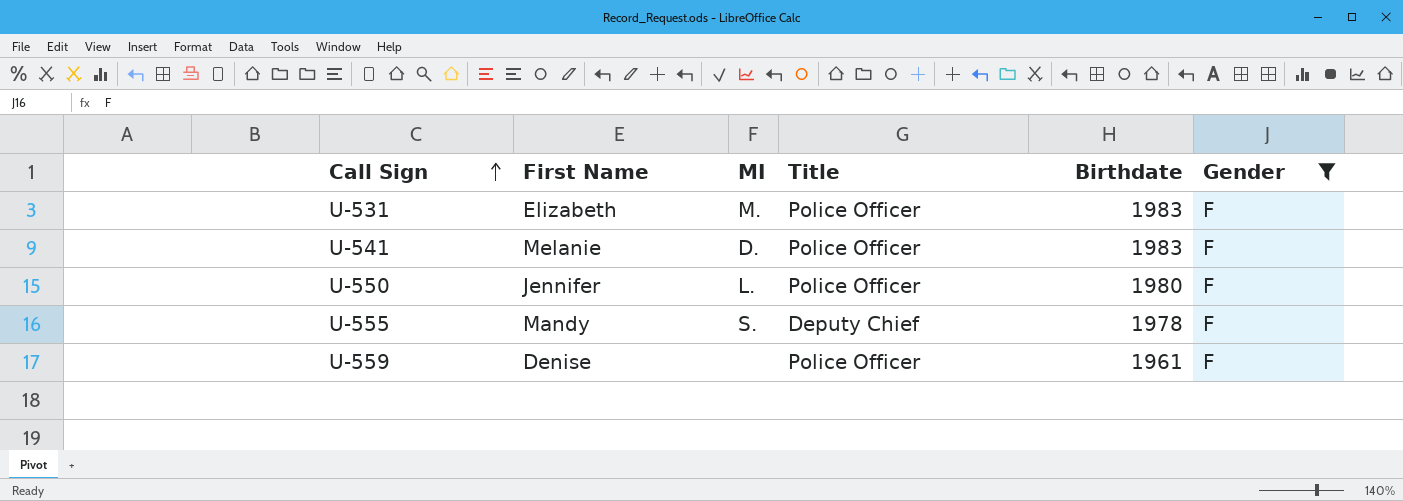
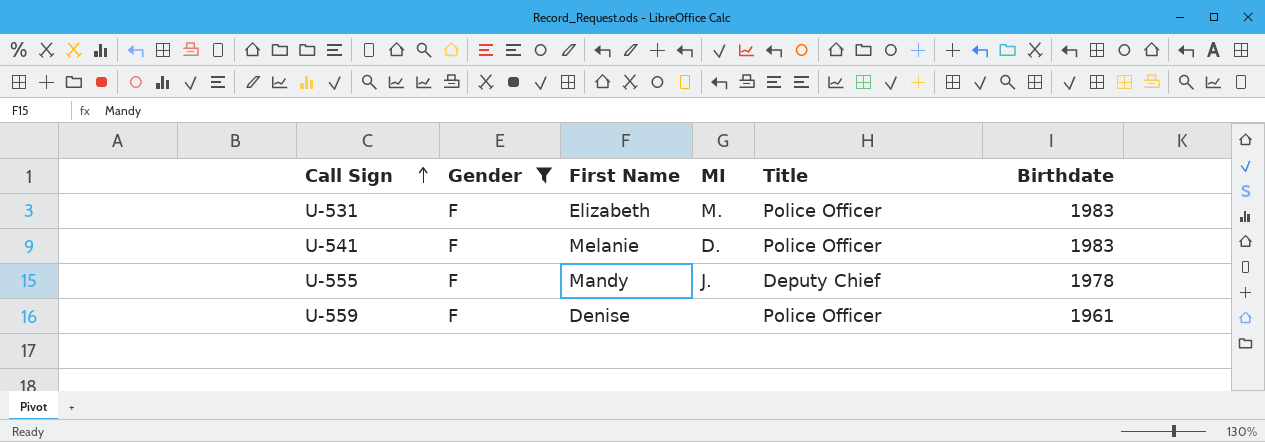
column Gender | position: 6 -> 2
row U-550: Jennifer | L. | Police Officer | 1980 | F -> none
U-555 | MI: S. -> J.

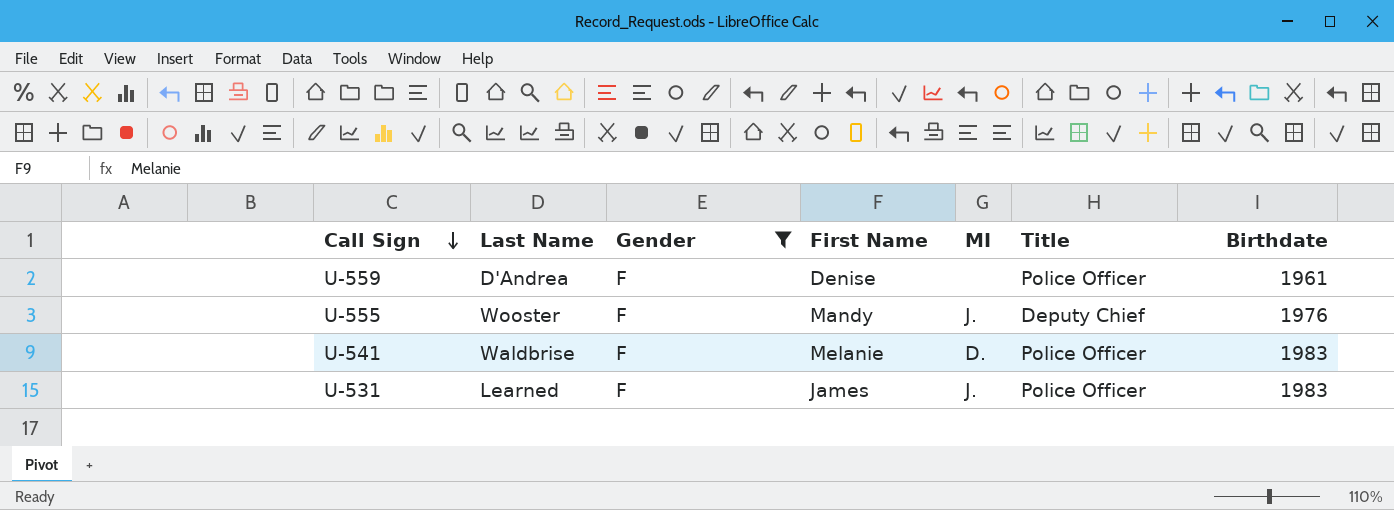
row order: Call Sign ascending -> Call Sign descending
column Last Name | position: none -> 2
U-555 | Birthdate: 1978 -> 1976
U-531 | First Name: Elizabeth -> James
U-531 | MI: M. -> J.

